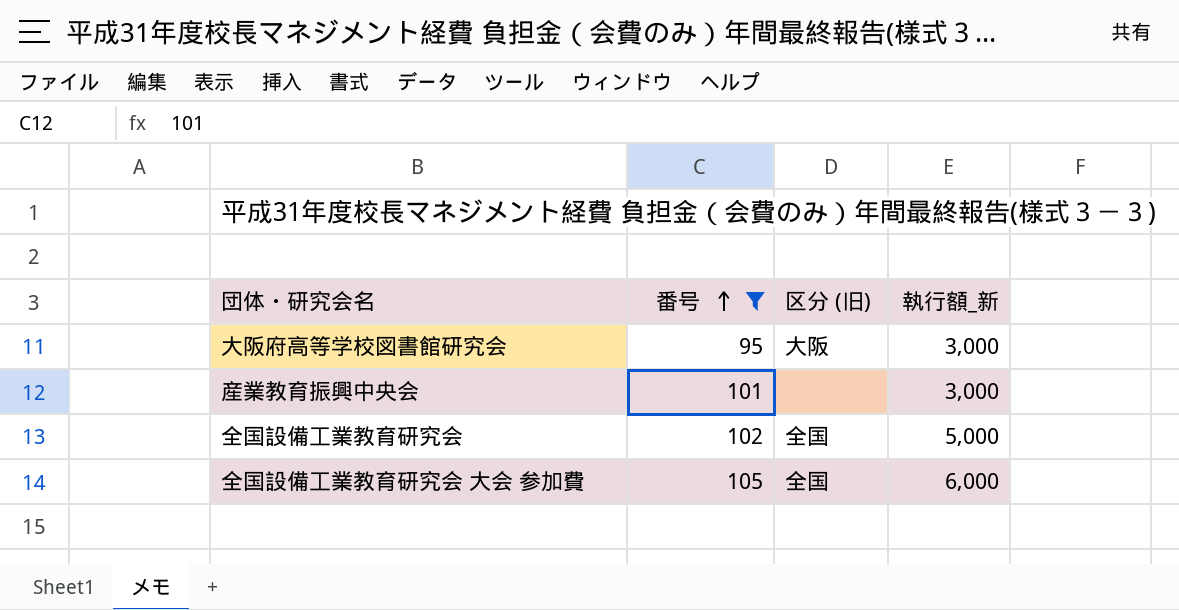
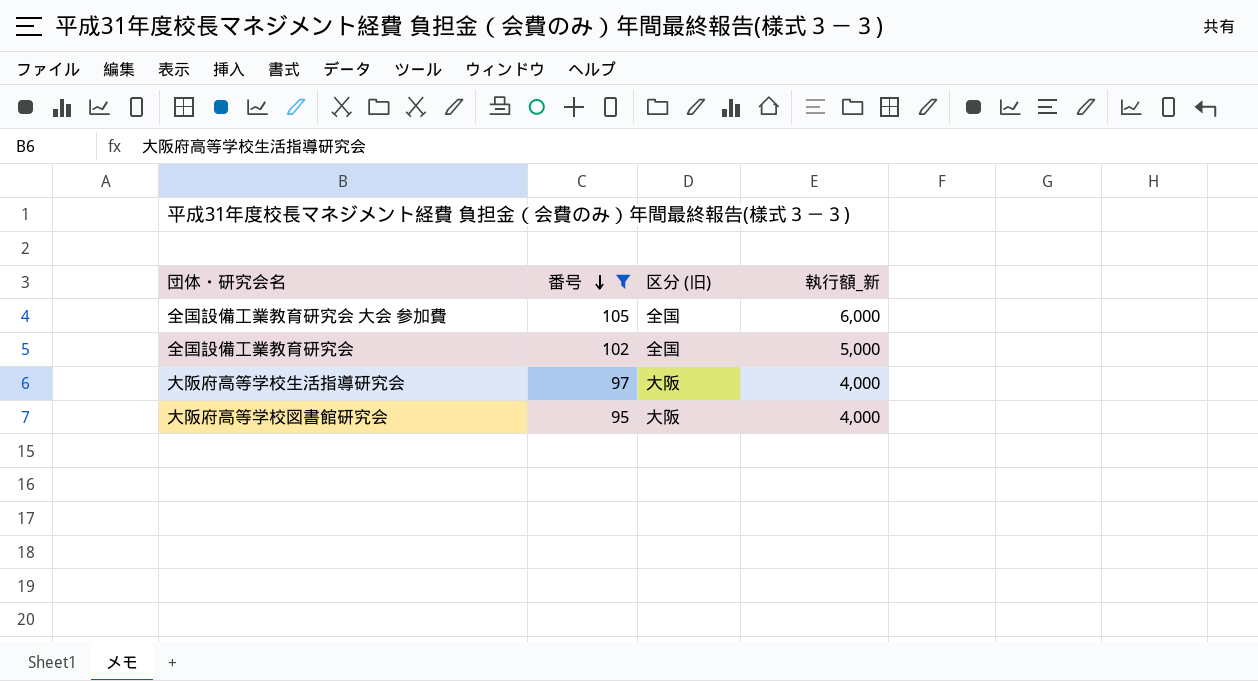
row order: 番号 ascending -> 番号 descending
row 産業教育振興中央会: 101 | none | 3,000 -> none
row 大阪府高等学校生活指導研究会: none -> 97 | 大阪 | 4,000
大阪府高等学校図書館研究会 | 執行額_新: 3,000 -> 4,000

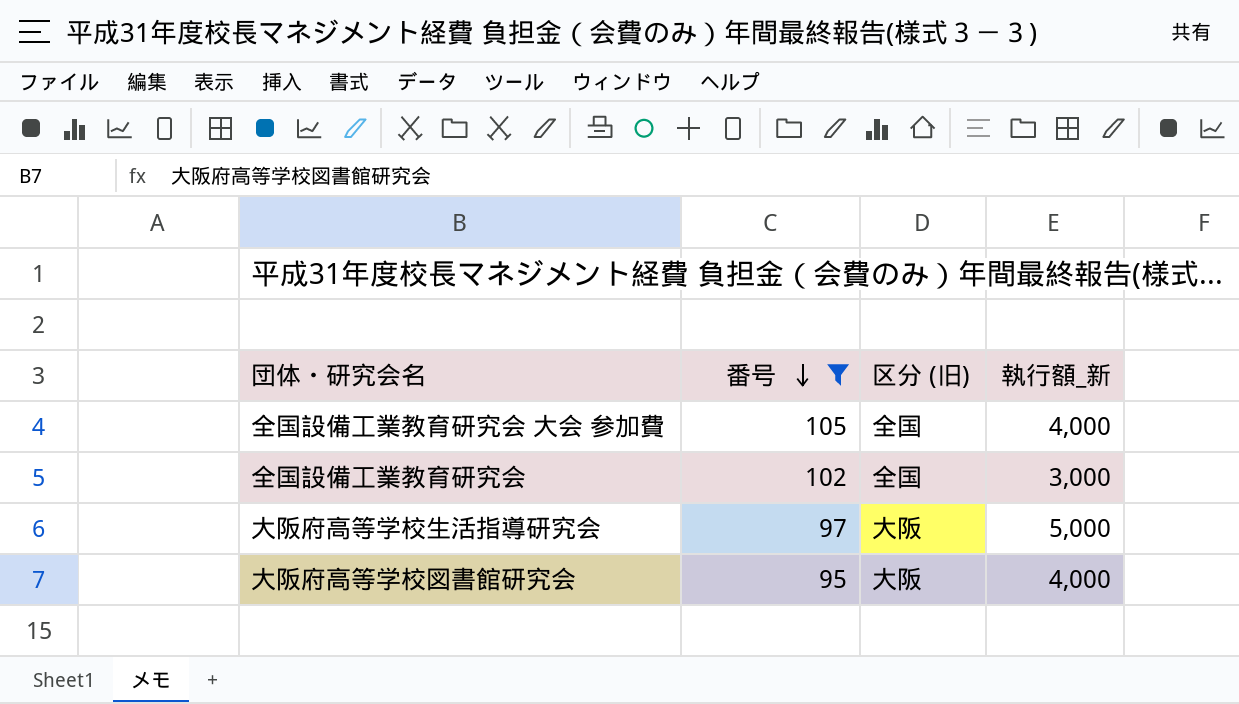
全国設備工業教育研究会 大会 参加費 | 執行額_新: 6,000 -> 4,000
全国設備工業教育研究会 | 執行額_新: 5,000 -> 3,000
大阪府高等学校生活指導研究会 | 執行額_新: 4,000 -> 5,000

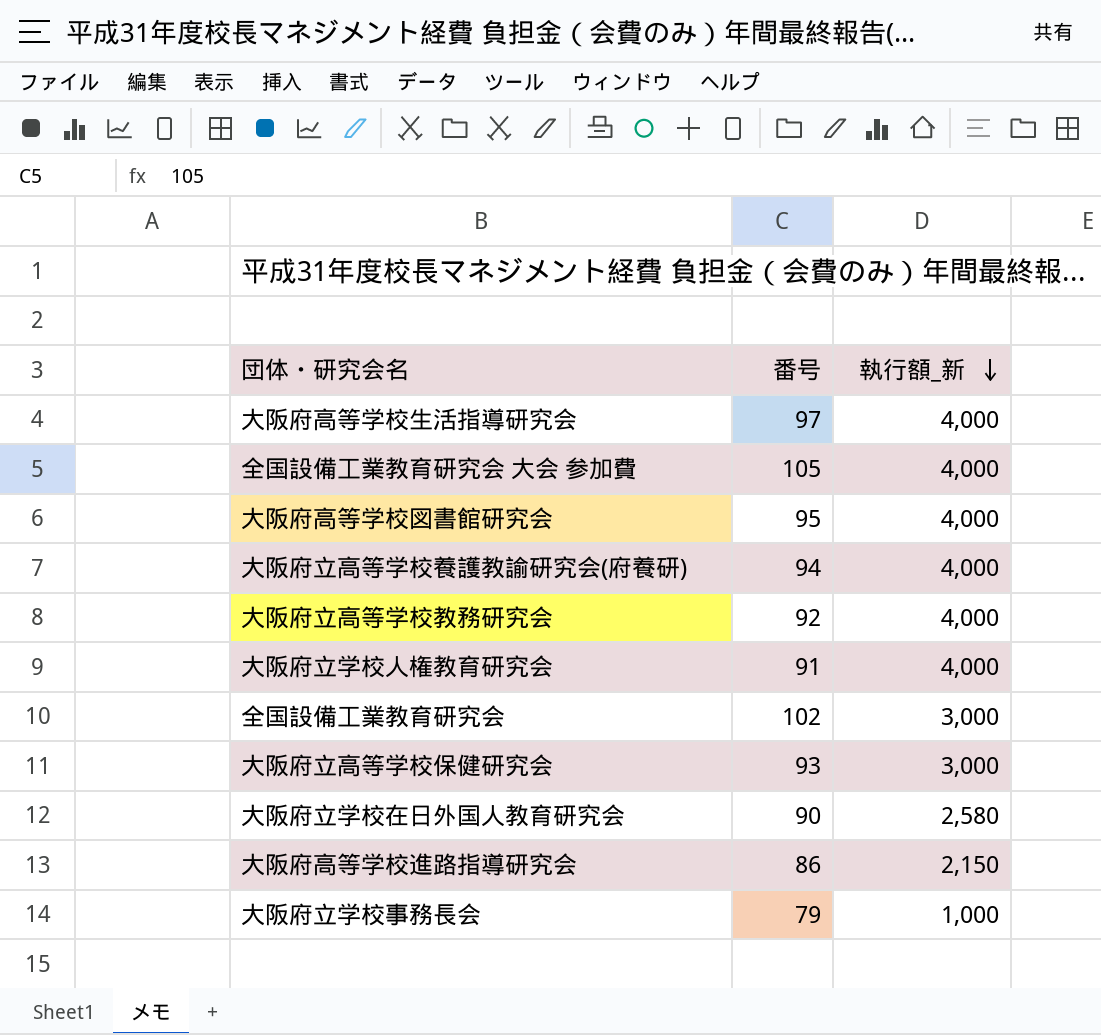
filter: 番号 >= 95 -> none
row order: 番号 descending -> 執行額_新 descending
column 区分 (旧) | position: 3 -> none
大阪府高等学校生活指導研究会 | 執行額_新: 5,000 -> 4,000

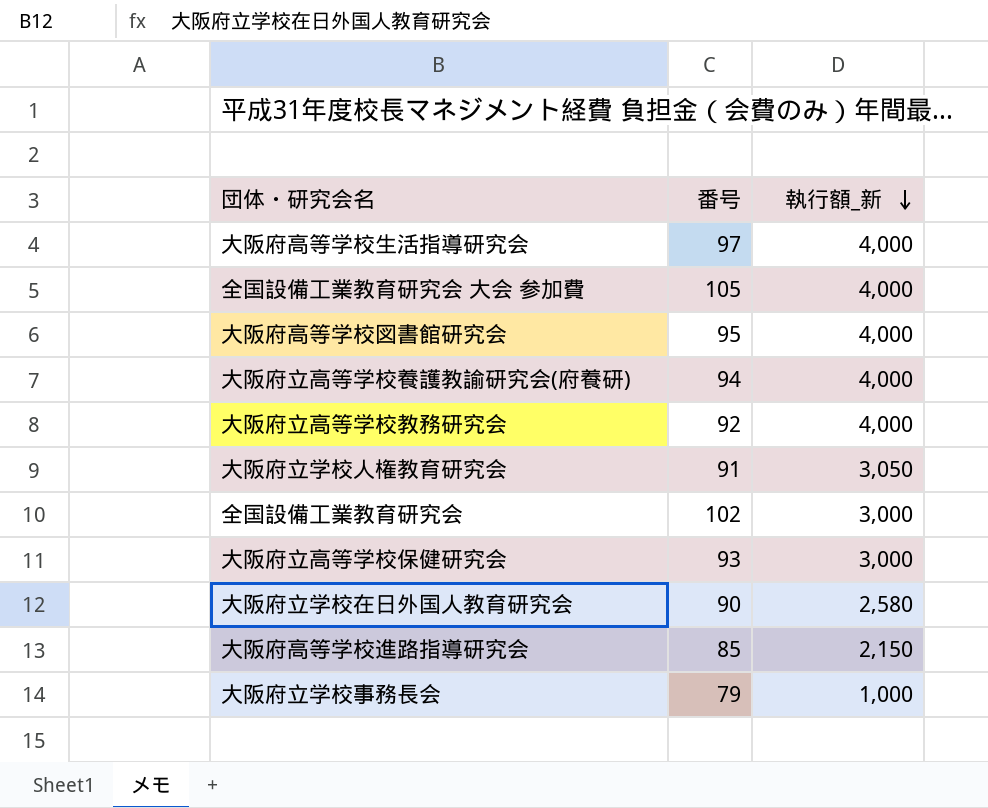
大阪府立学校人権教育研究会 | 執行額_新: 4,000 -> 3,050
大阪府高等学校進路指導研究会 | 番号: 86 -> 85

